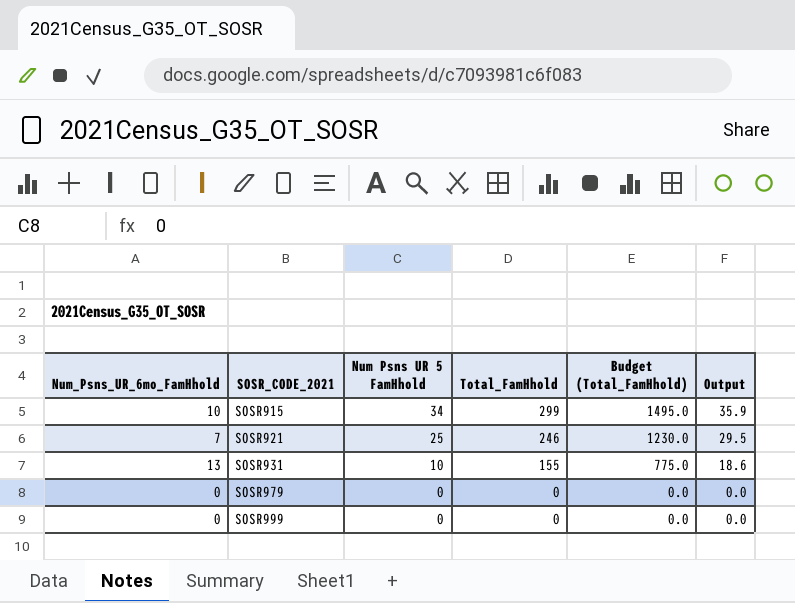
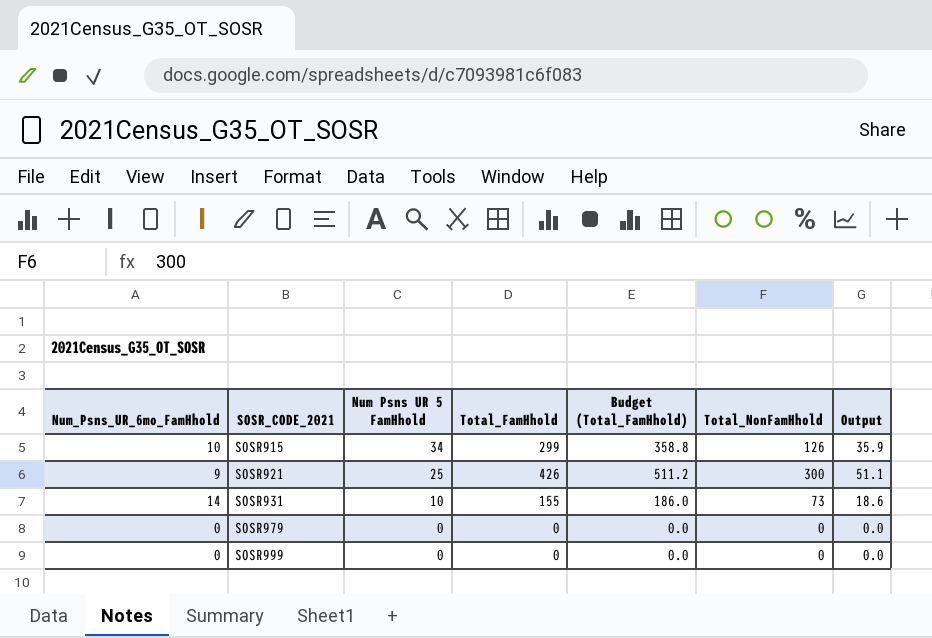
column Budget (Total_FamHhold) | formula: [Total_FamHhold] * 5 -> [Total_FamHhold] * 1.2
column Total_NonFamHhold | position: none -> 6
SOSR921 | Num_Psns_UR_6mo_FamHhold: 7 -> 9
SOSR921 | Total_FamHhold: 246 -> 426
SOSR921 | Output: 29.5 -> 51.1
SOSR931 | Num_Psns_UR_6mo_FamHhold: 13 -> 14

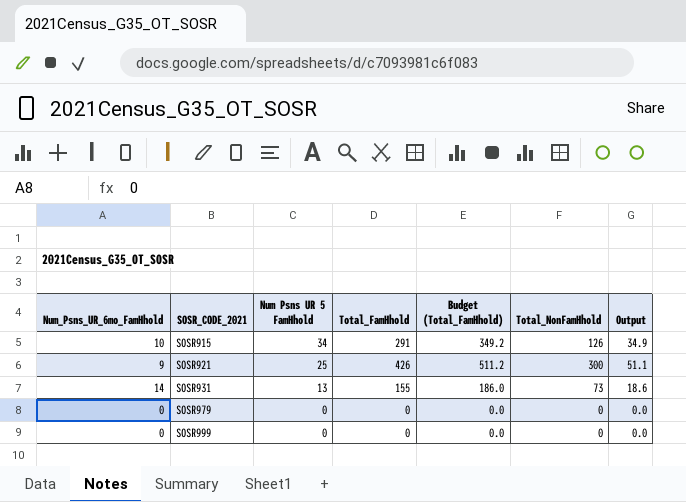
SOSR915 | Total_FamHhold: 299 -> 291
SOSR915 | Budget (Total_FamHhold): 358.8 -> 349.2
SOSR915 | Output: 35.9 -> 34.9
SOSR931 | Num Psns UR 5 FamHhold: 10 -> 13

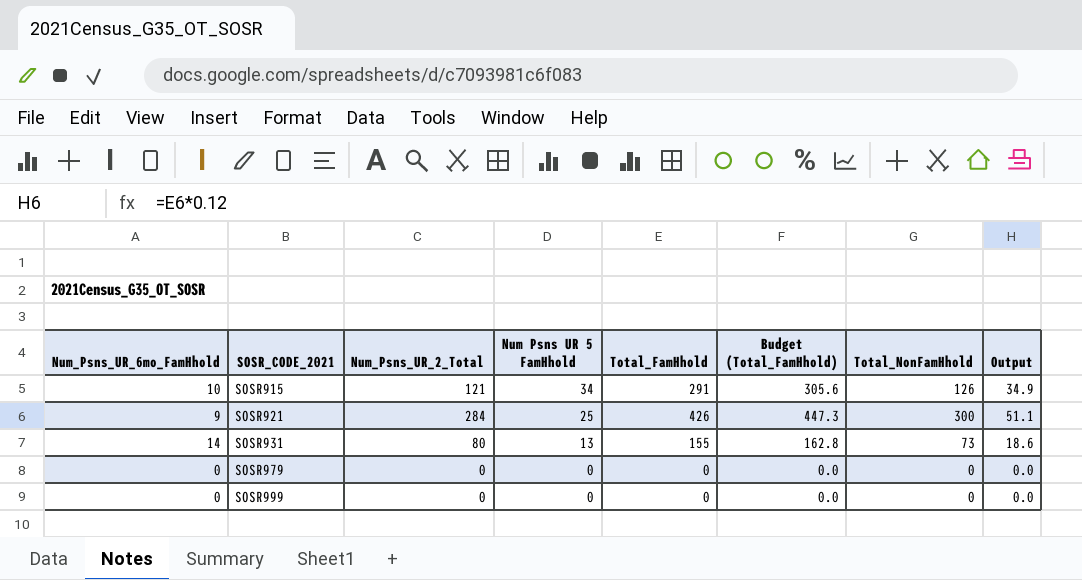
column Num_Psns_UR_2_Total | position: none -> 3
column Budget (Total_FamHhold) | formula: [Total_FamHhold] * 1.2 -> [Total_FamHhold] * 1.05

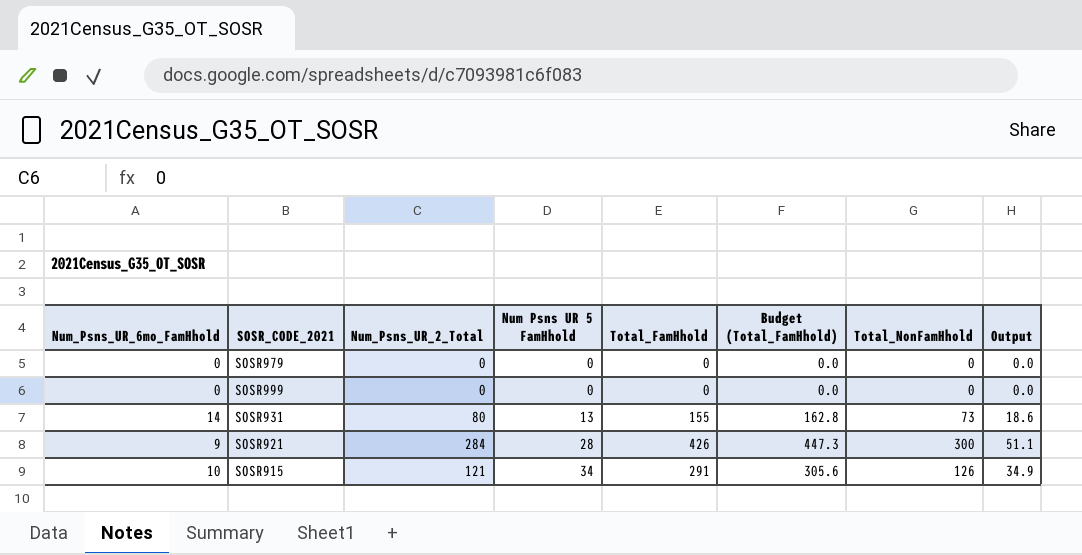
row order: SOSR_CODE_2021 ascending -> Num Psns UR 5 FamHhold ascending
SOSR921 | Num Psns UR 5 FamHhold: 25 -> 28

